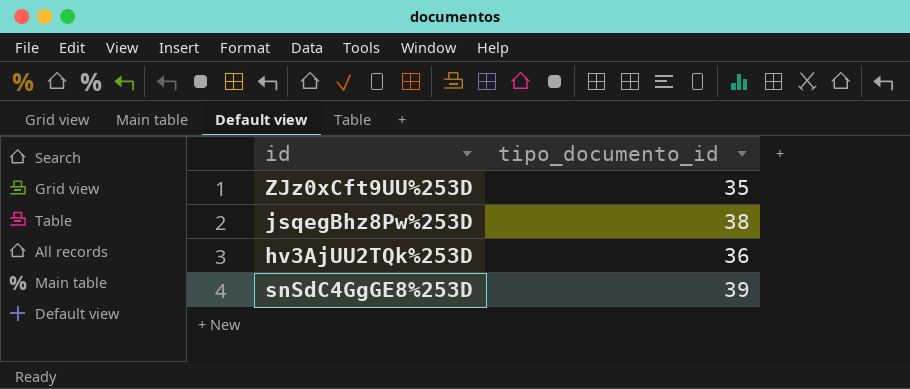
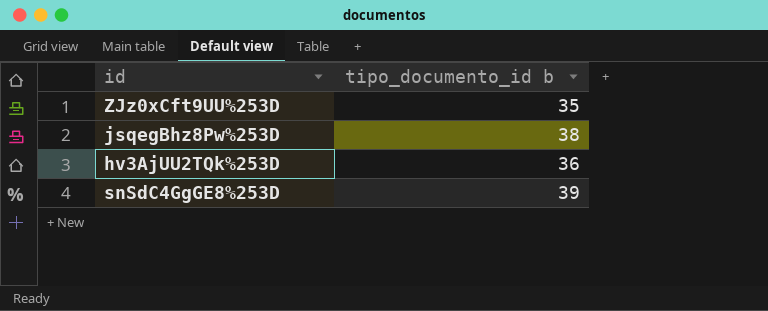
column name: tipo_documento_id -> tipo_documento_id b

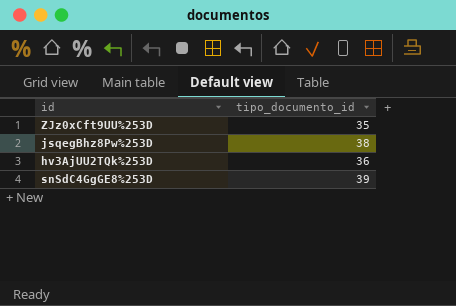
column name: tipo_documento_id b -> tipo_documento_id

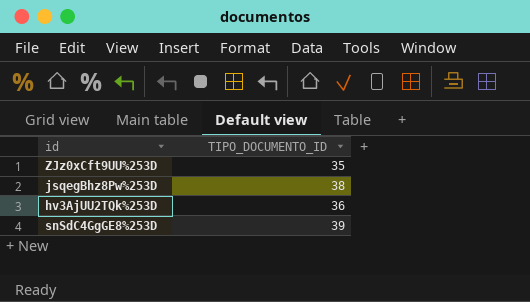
column name: tipo_documento_id -> TIPO_DOCUMENTO_ID

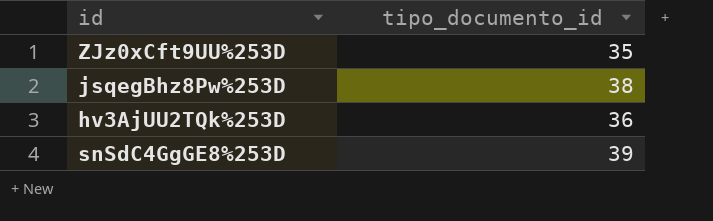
column name: TIPO_DOCUMENTO_ID -> tipo_documento_id

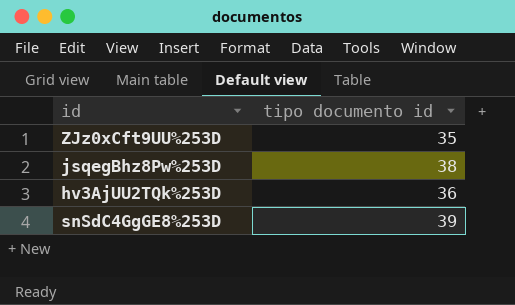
column name: tipo_documento_id -> tipo documento id

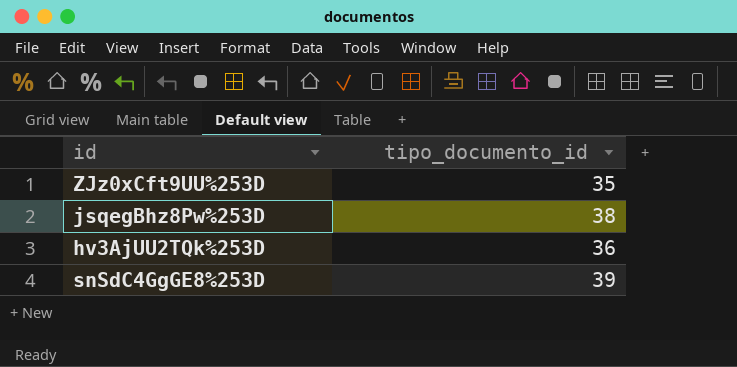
column name: tipo documento id -> tipo_documento_id

